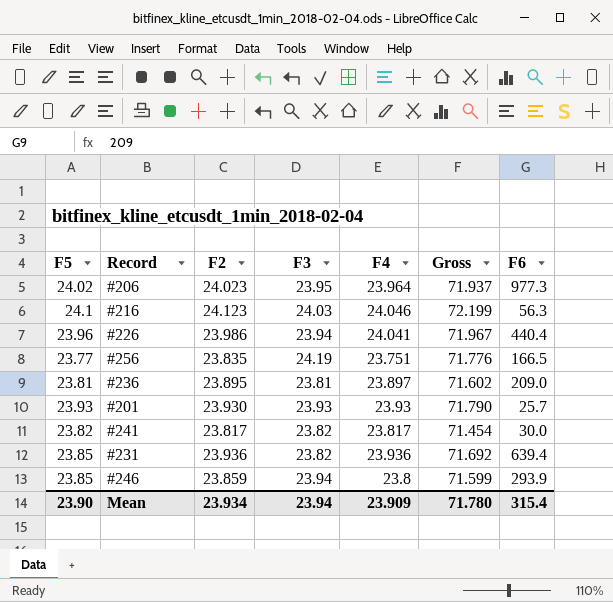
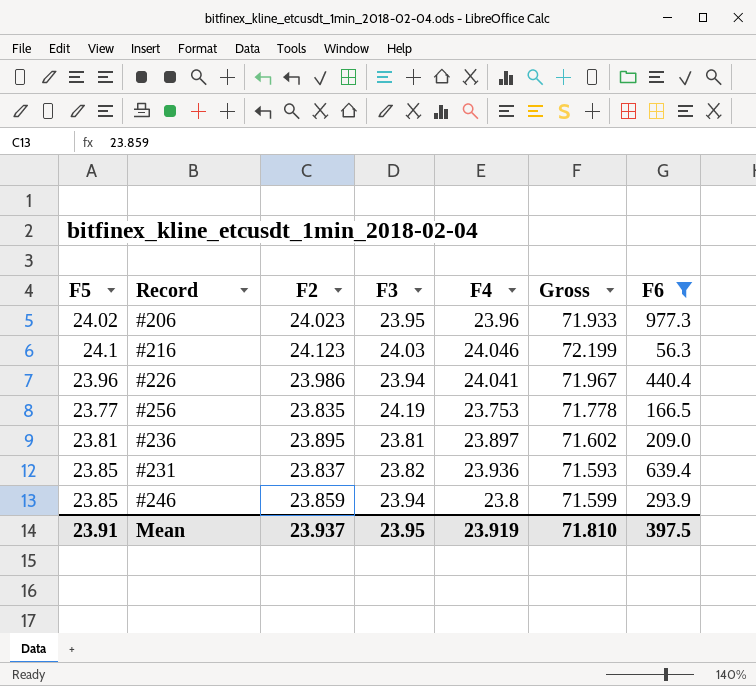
filter: none -> F6 >= 56.3
#206 | F4: 23.964 -> 23.96
#206 | Gross: 71.937 -> 71.933
#256 | F4: 23.751 -> 23.753
#256 | Gross: 71.776 -> 71.778
#231 | F2: 23.936 -> 23.837
#231 | Gross: 71.692 -> 71.593
Mean | F5: 23.90 -> 23.91
Mean | F2: 23.934 -> 23.937
Mean | F3: 23.94 -> 23.95
Mean | F4: 23.909 -> 23.919
Mean | Gross: 71.780 -> 71.810
Mean | F6: 315.4 -> 397.5

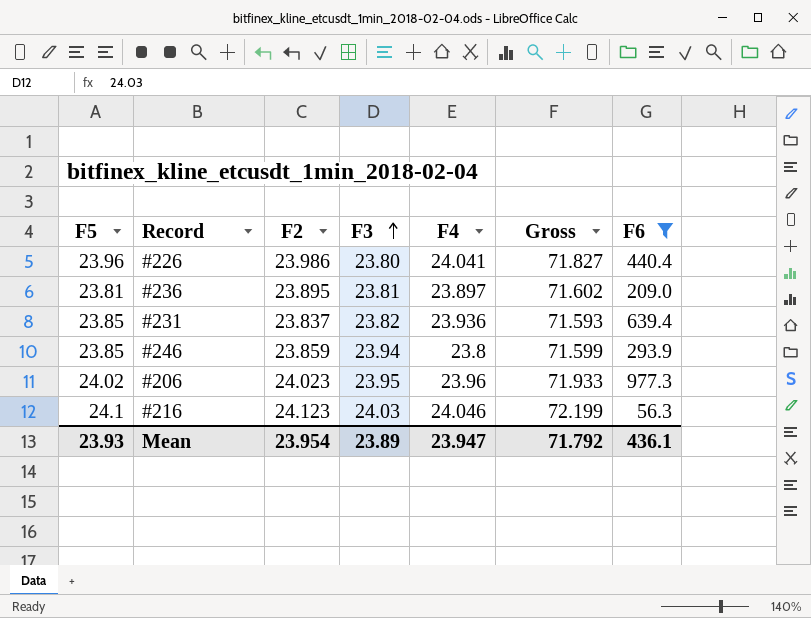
row order: none -> F3 ascending
row #256: 23.77 | 23.835 | 24.19 | 23.753 | 71.778 | 166.5 -> none
#226 | F3: 23.94 -> 23.80
#226 | Gross: 71.967 -> 71.827
Mean | F5: 23.91 -> 23.93
Mean | F2: 23.937 -> 23.954
Mean | F3: 23.95 -> 23.89
Mean | F4: 23.919 -> 23.947
Mean | Gross: 71.810 -> 71.792
Mean | F6: 397.5 -> 436.1

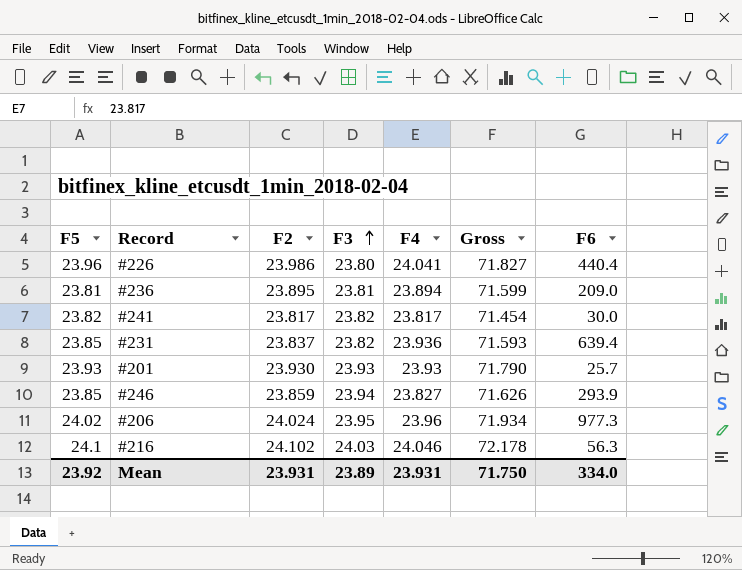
filter: F6 >= 56.3 -> none
#236 | F4: 23.897 -> 23.894
#236 | Gross: 71.602 -> 71.599
#246 | F4: 23.8 -> 23.827
#246 | Gross: 71.599 -> 71.626
#206 | F2: 24.023 -> 24.024
#206 | Gross: 71.933 -> 71.934
#216 | F2: 24.123 -> 24.102
#216 | Gross: 72.199 -> 72.178
Mean | F5: 23.93 -> 23.92
Mean | F2: 23.954 -> 23.931
Mean | F4: 23.947 -> 23.931
Mean | Gross: 71.792 -> 71.750
Mean | F6: 436.1 -> 334.0

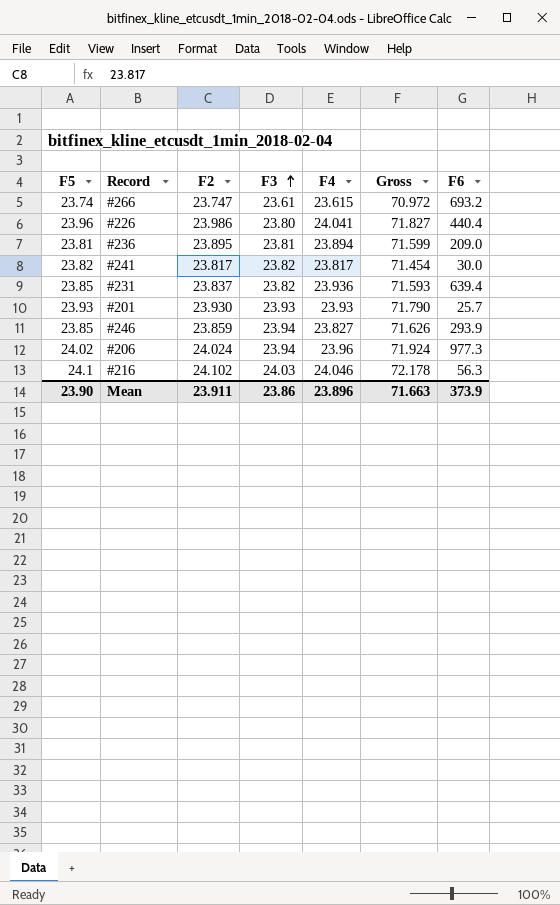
row #266: none -> 23.74 | 23.747 | 23.61 | 23.615 | 70.972 | 693.2
#206 | F3: 23.95 -> 23.94
#206 | Gross: 71.934 -> 71.924
Mean | F5: 23.92 -> 23.90
Mean | F2: 23.931 -> 23.911
Mean | F3: 23.89 -> 23.86
Mean | F4: 23.931 -> 23.896
Mean | Gross: 71.750 -> 71.663
Mean | F6: 334.0 -> 373.9

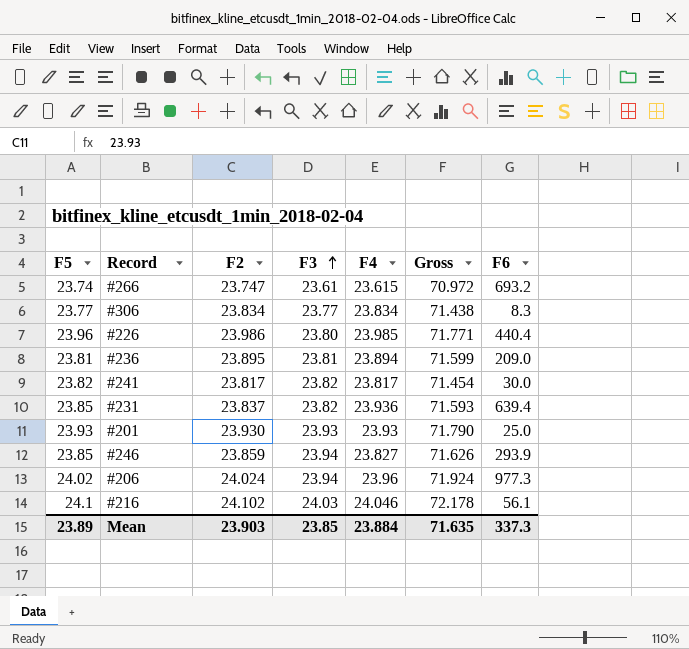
row #306: none -> 23.77 | 23.834 | 23.77 | 23.834 | 71.438 | 8.3
#226 | F4: 24.041 -> 23.985
#226 | Gross: 71.827 -> 71.771
#201 | F6: 25.7 -> 25.0
#216 | F6: 56.3 -> 56.1
Mean | F5: 23.90 -> 23.89
Mean | F2: 23.911 -> 23.903
Mean | F3: 23.86 -> 23.85
Mean | F4: 23.896 -> 23.884
Mean | Gross: 71.663 -> 71.635
Mean | F6: 373.9 -> 337.3

